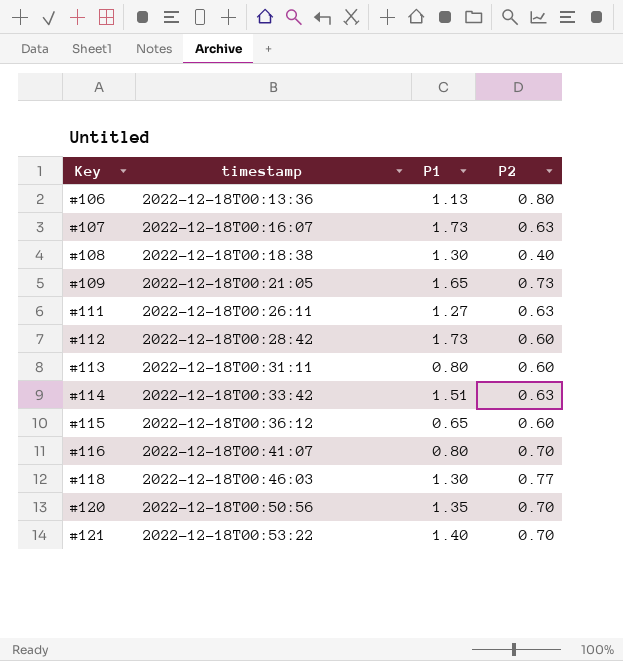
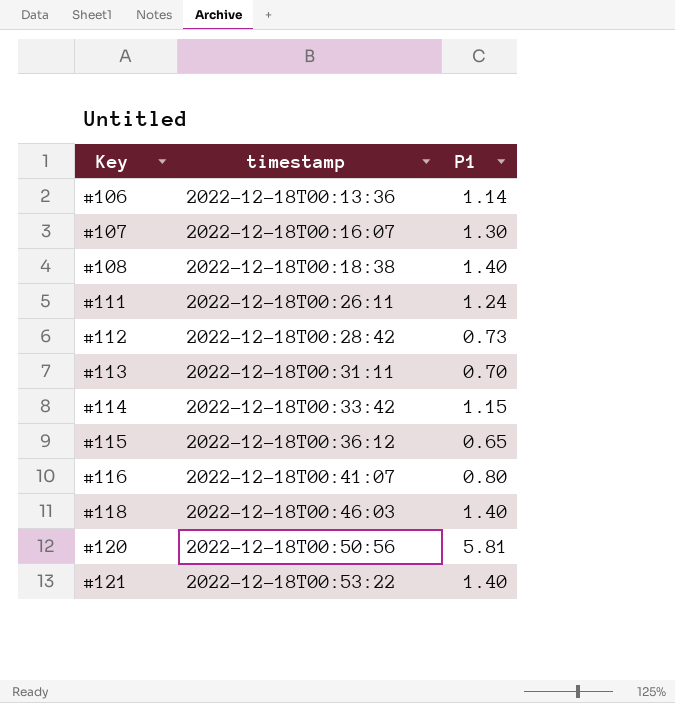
column P2 | position: 4 -> none
row #109: 2022-12-18T00:21:05 | 1.65 | 0.73 -> none
#106 | P1: 1.13 -> 1.14
#107 | P1: 1.73 -> 1.30
#108 | P1: 1.30 -> 1.40
#111 | P1: 1.27 -> 1.24
#112 | P1: 1.73 -> 0.73
#113 | P1: 0.80 -> 0.70
#114 | P1: 1.51 -> 1.15
#118 | P1: 1.30 -> 1.40
#120 | P1: 1.35 -> 5.81

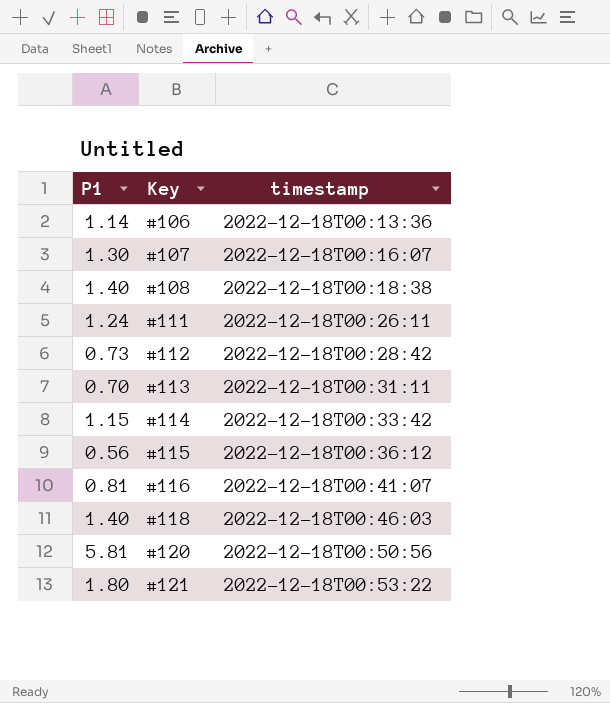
column P1 | position: 3 -> 1
#115 | P1: 0.65 -> 0.56
#116 | P1: 0.80 -> 0.81
#121 | P1: 1.40 -> 1.80

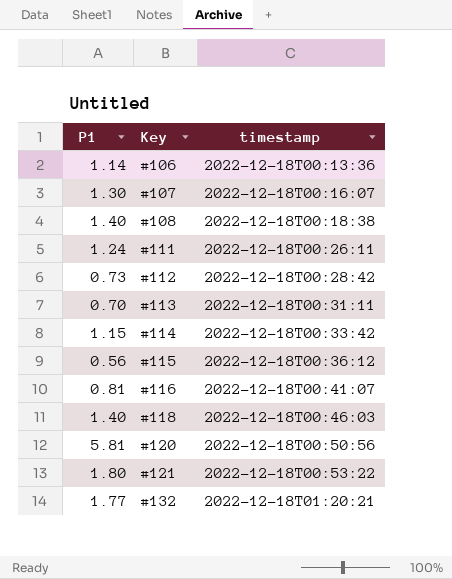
row #132: none -> 1.77 | 2022-12-18T01:20:21

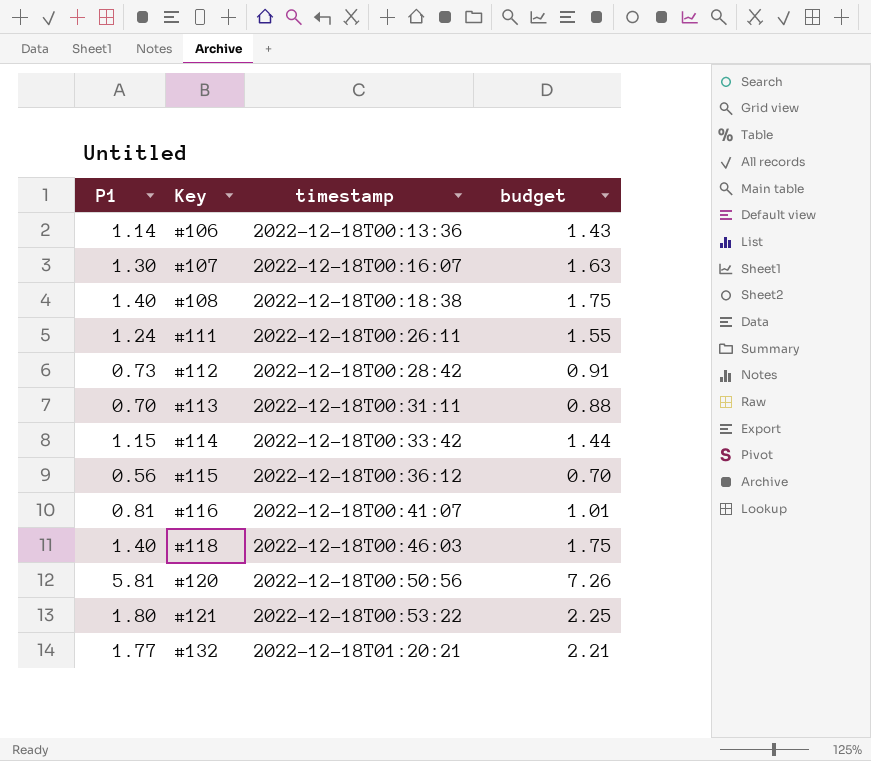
column budget | formula: none -> [P1] * 1.25

